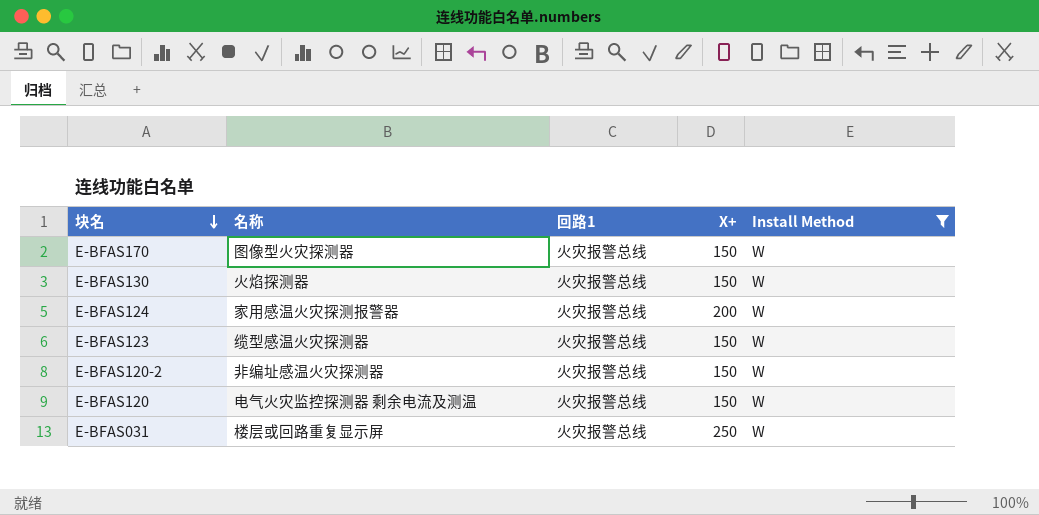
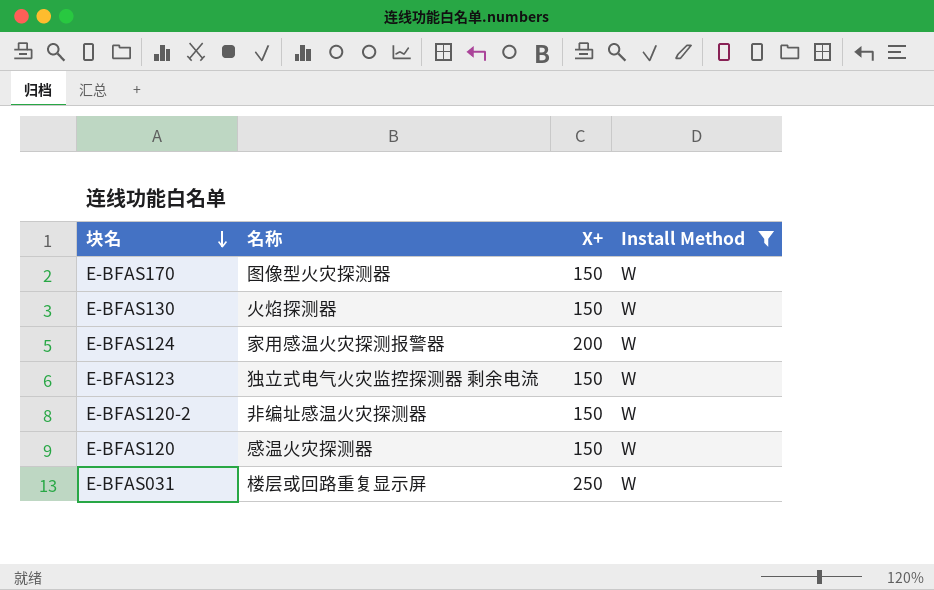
column 回路1 | position: 3 -> none
E-BFAS123 | 名称: 缆型感温火灾探测器 -> 独立式电气火灾监控探测器 剩余电流
E-BFAS120 | 名称: 电气火灾监控探测器 剩余电流及测温 -> 感温火灾探测器

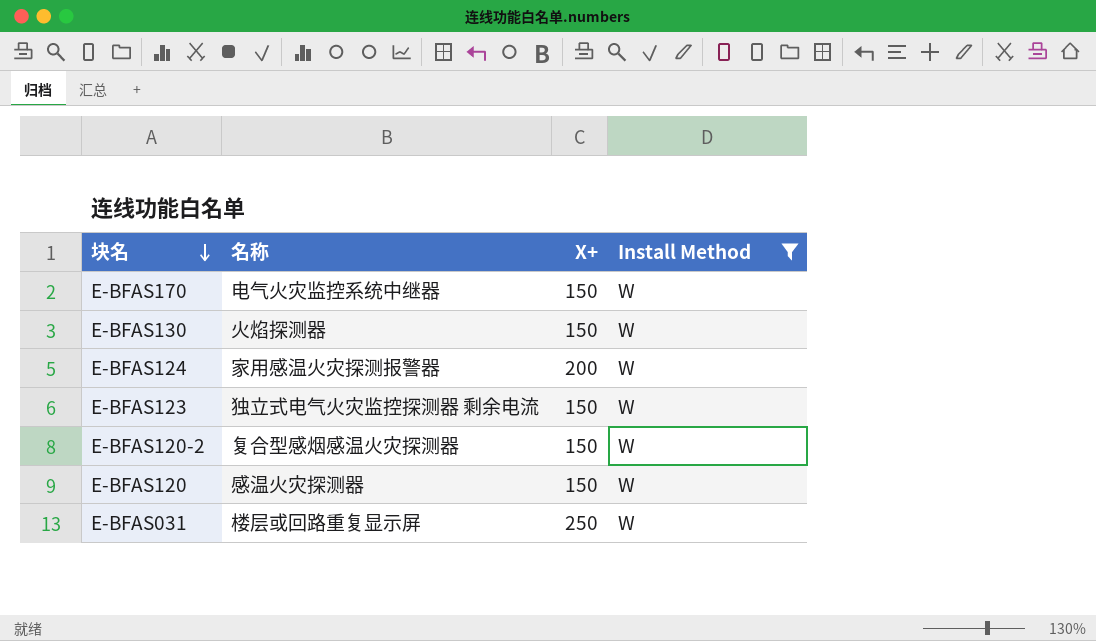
E-BFAS170 | 名称: 图像型火灾探测器 -> 电气火灾监控系统中继器
E-BFAS120-2 | 名称: 非编址感温火灾探测器 -> 复合型感烟感温火灾探测器

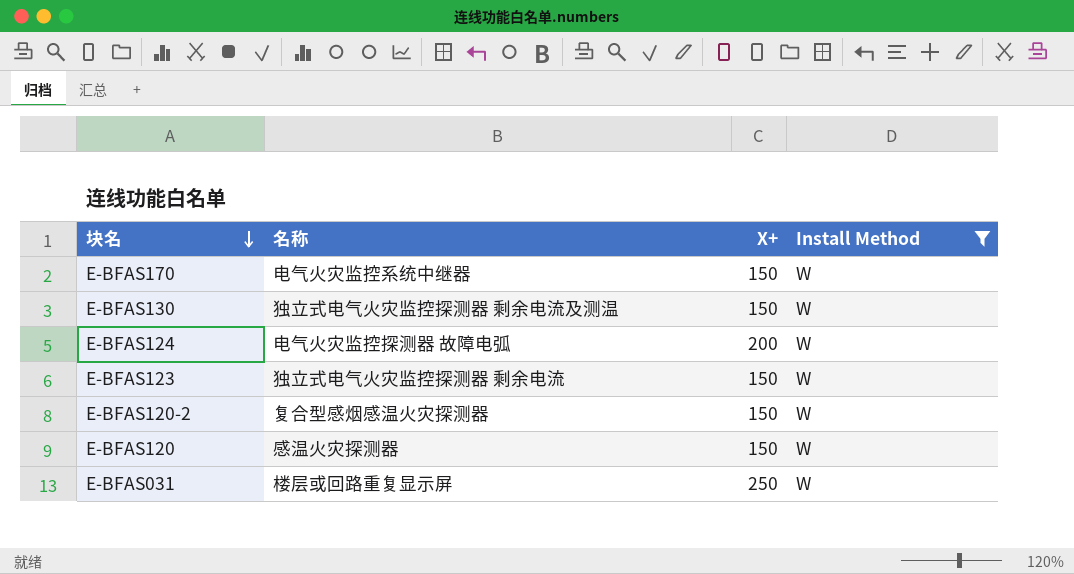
E-BFAS130 | 名称: 火焰探测器 -> 独立式电气火灾监控探测器 剩余电流及测温
E-BFAS124 | 名称: 家用感温火灾探测报警器 -> 电气火灾监控探测器 故障电弧

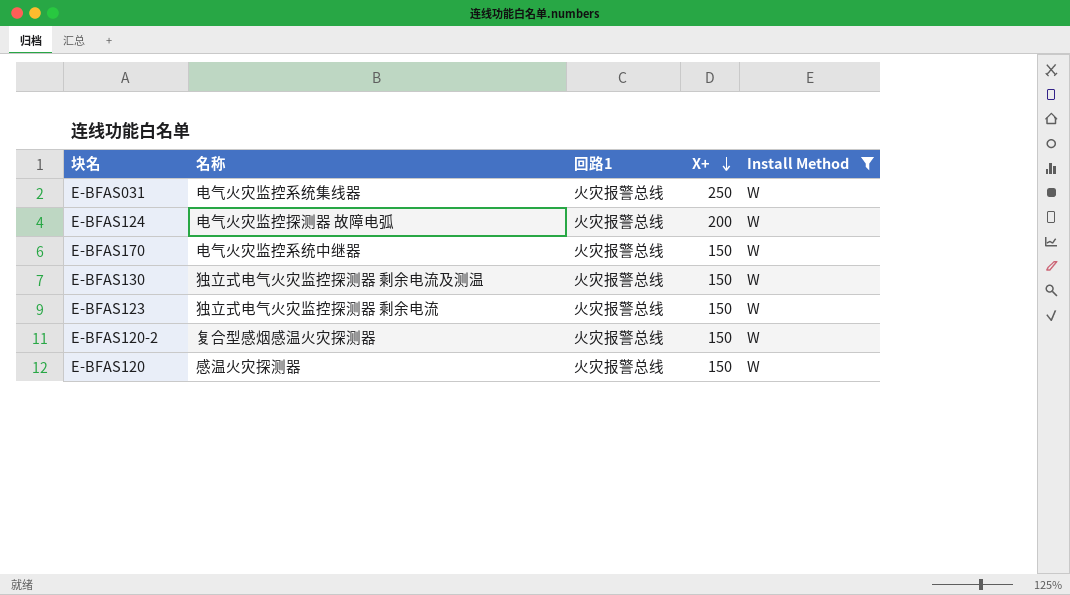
row order: 块名 descending -> X+ descending
column 回路1 | position: none -> 3
E-BFAS031 | 名称: 楼层或回路重复显示屏 -> 电气火灾监控系统集线器

